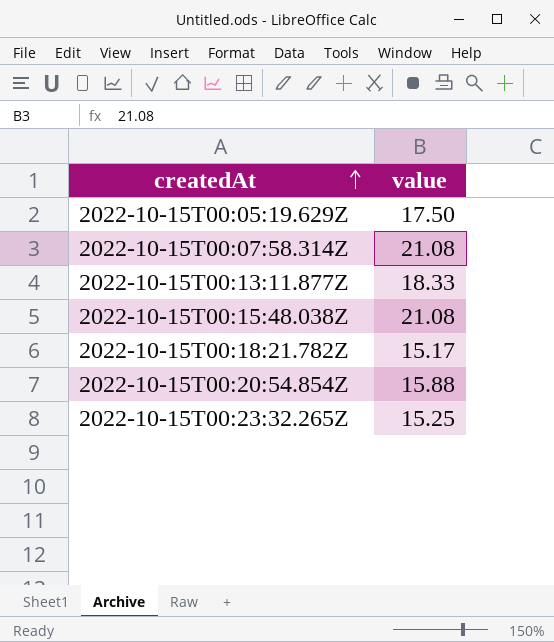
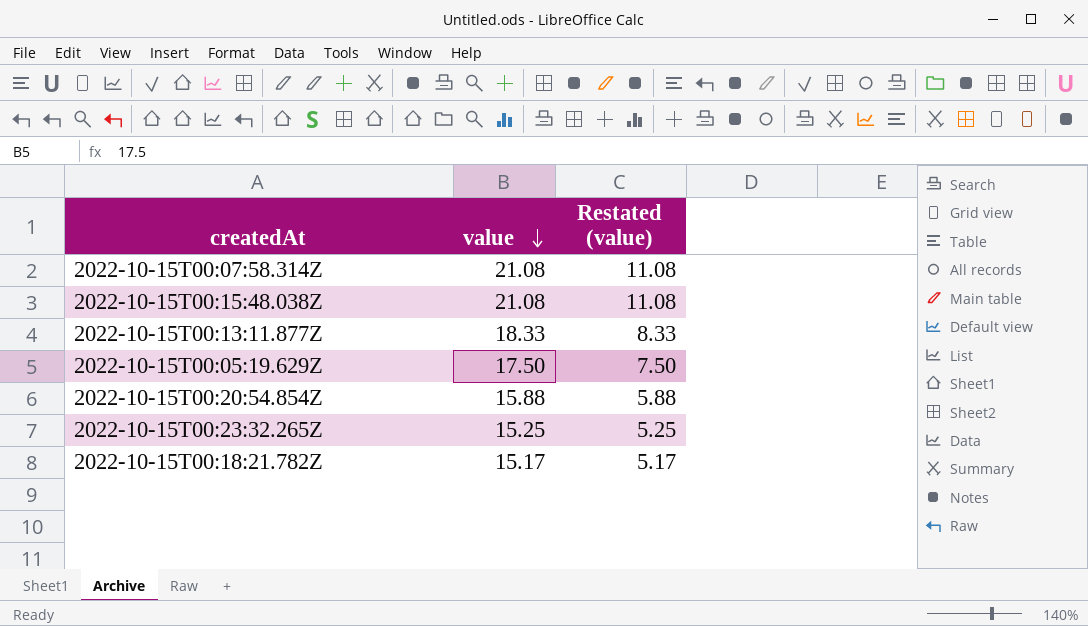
row order: createdAt ascending -> value descending
column Restated (value) | formula: none -> [value] - 10

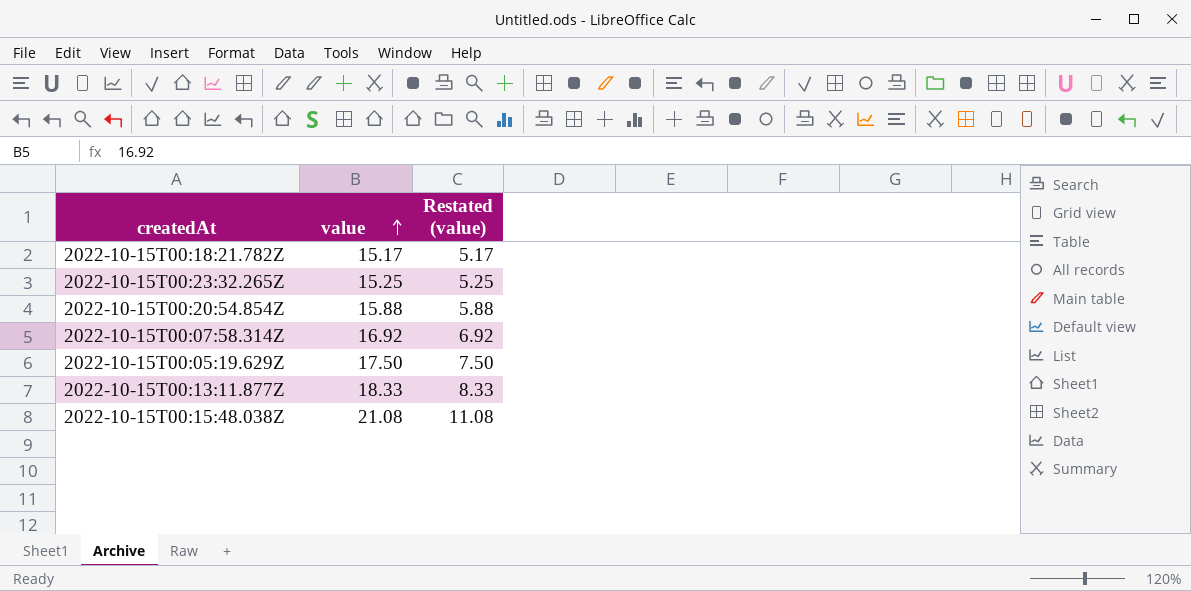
row order: value descending -> value ascending
2022-10-15T00:07:58.314Z | value: 21.08 -> 16.92
2022-10-15T00:07:58.314Z | Restated (value): 11.08 -> 6.92

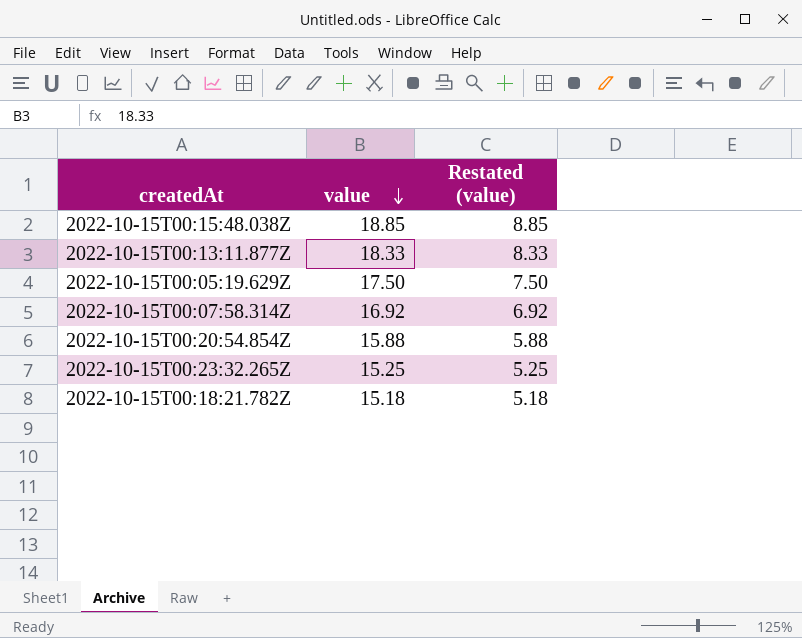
row order: value ascending -> value descending
2022-10-15T00:15:48.038Z | value: 21.08 -> 18.85
2022-10-15T00:15:48.038Z | Restated (value): 11.08 -> 8.85
2022-10-15T00:18:21.782Z | value: 15.17 -> 15.18
2022-10-15T00:18:21.782Z | Restated (value): 5.17 -> 5.18

